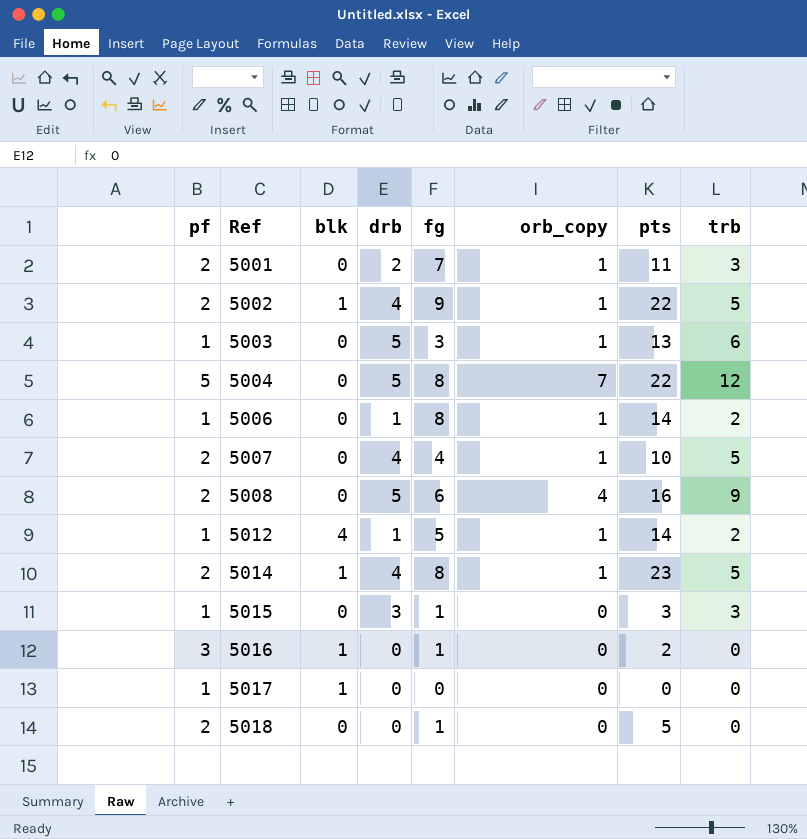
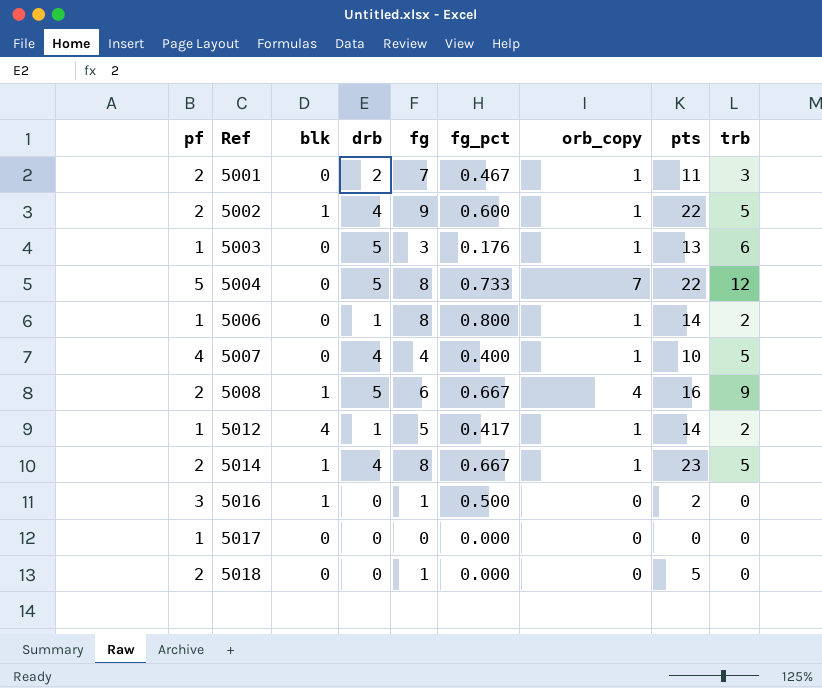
column fg_pct | position: none -> 6
row 5015: 1 | 0 | 3 | 1 | 0 | 3 | 3 -> none
5007 | pf: 2 -> 4
5008 | blk: 0 -> 1
5017 | blk: 1 -> 0

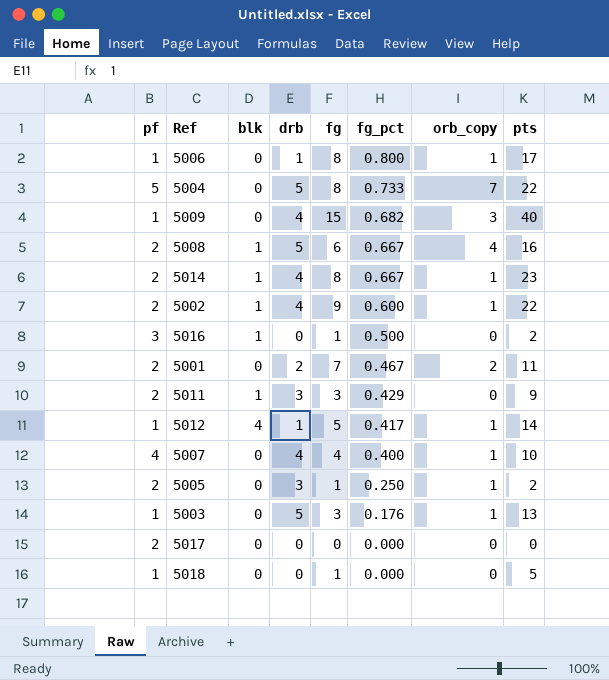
row order: Ref ascending -> fg_pct descending
column trb | formula: [drb] + [orb_copy] -> none
5006 | pts: 14 -> 17
row 5009: none -> 1 | 0 | 4 | 15 | 0.682 | 3 | 40
5001 | orb_copy: 1 -> 2
row 5011: none -> 2 | 1 | 3 | 3 | 0.429 | 0 | 9
row 5005: none -> 2 | 0 | 3 | 1 | 0.250 | 1 | 2
5017 | pf: 1 -> 2
5018 | pf: 2 -> 1

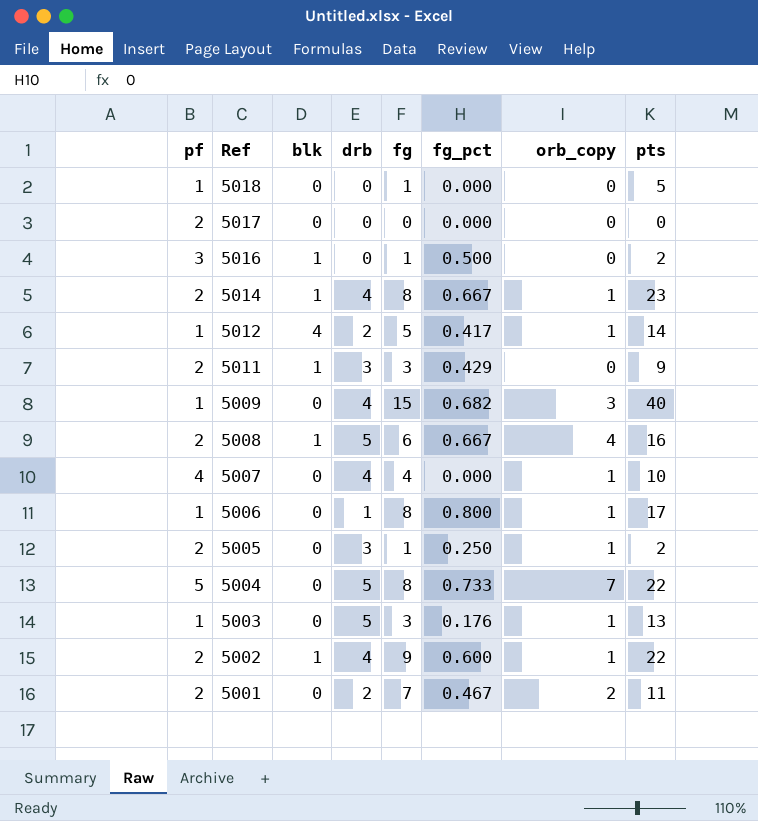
row order: fg_pct descending -> Ref descending
5012 | drb: 1 -> 2
5007 | fg_pct: 0.400 -> 0.000

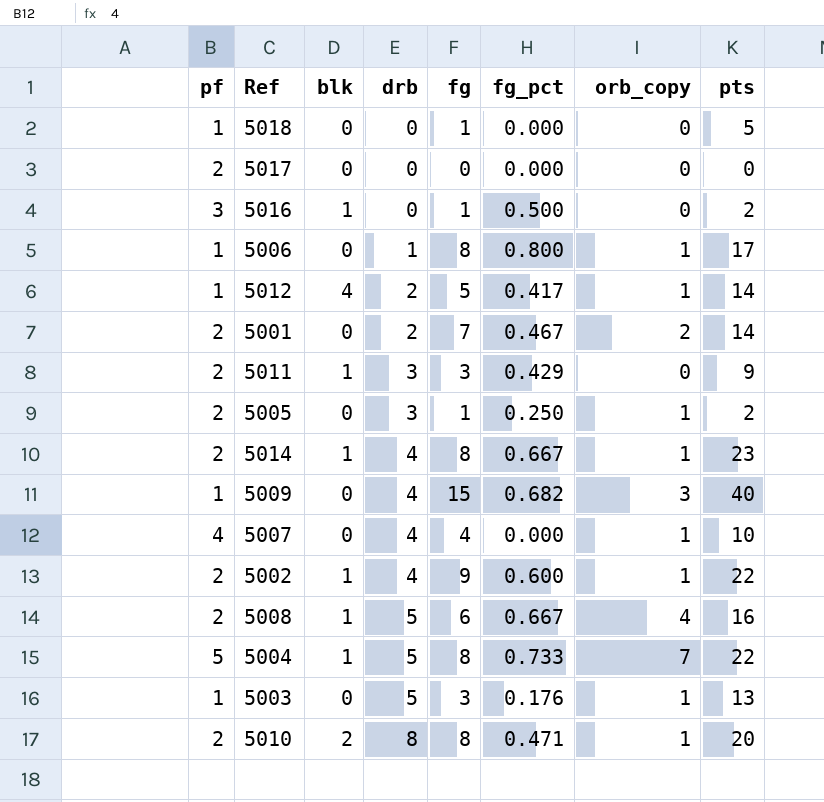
row order: Ref descending -> drb ascending
5001 | pts: 11 -> 14
5004 | blk: 0 -> 1
row 5010: none -> 2 | 2 | 8 | 8 | 0.471 | 1 | 20

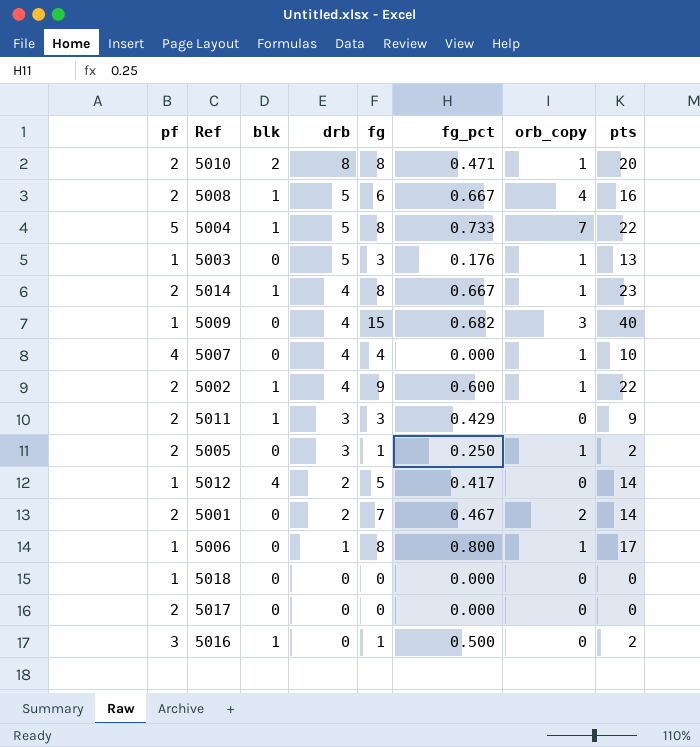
row order: drb ascending -> drb descending
5012 | orb_copy: 1 -> 0
5018 | fg: 1 -> 0
5018 | pts: 5 -> 0

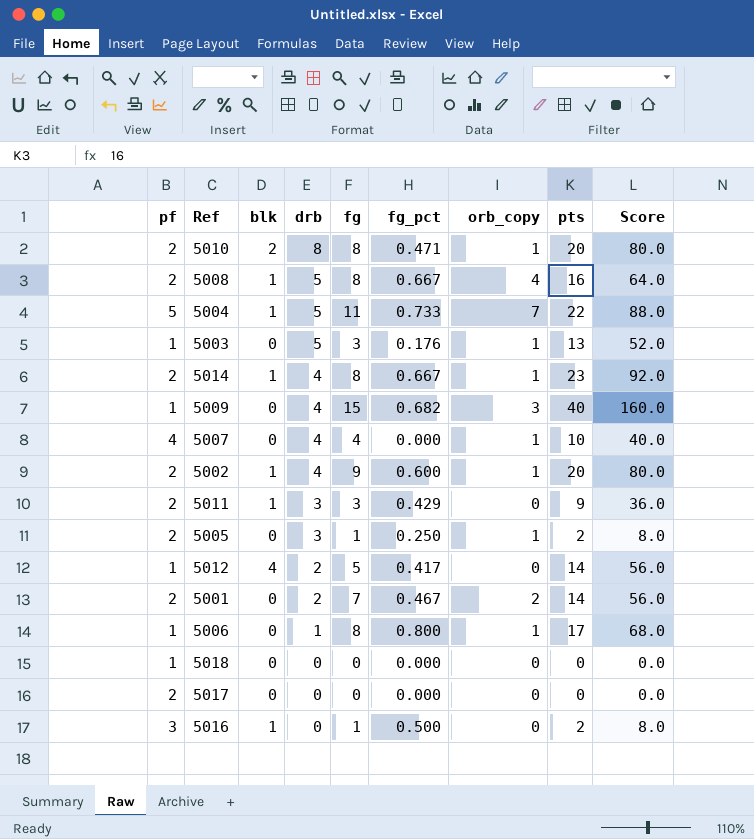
column Score | formula: none -> [pts] * 4
5008 | fg: 6 -> 8
5004 | fg: 8 -> 11
5002 | pts: 22 -> 20

